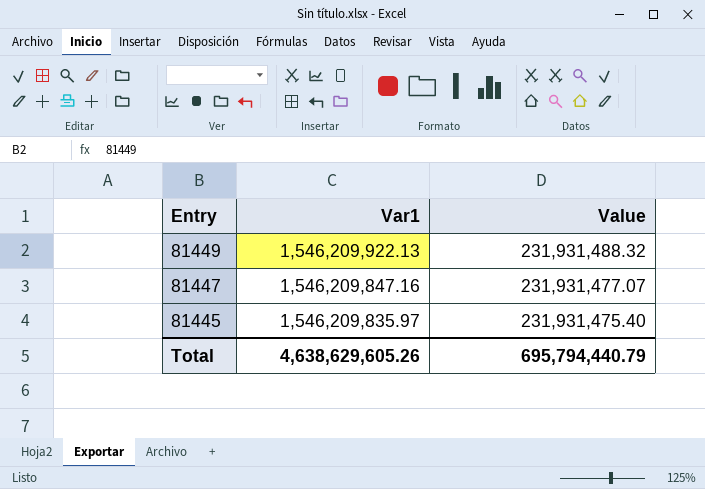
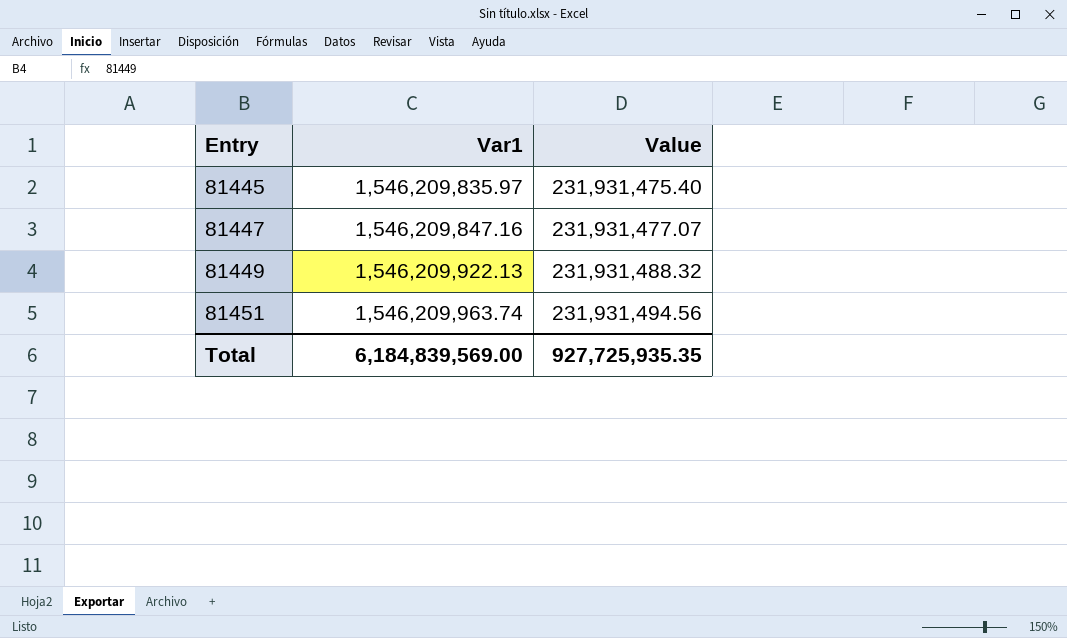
row order: Entry descending -> Entry ascending
row 81451: none -> 1,546,209,963.74 | 231,931,494.56
Total | Var1: 4,638,629,605.26 -> 6,184,839,569.00
Total | Value: 695,794,440.79 -> 927,725,935.35

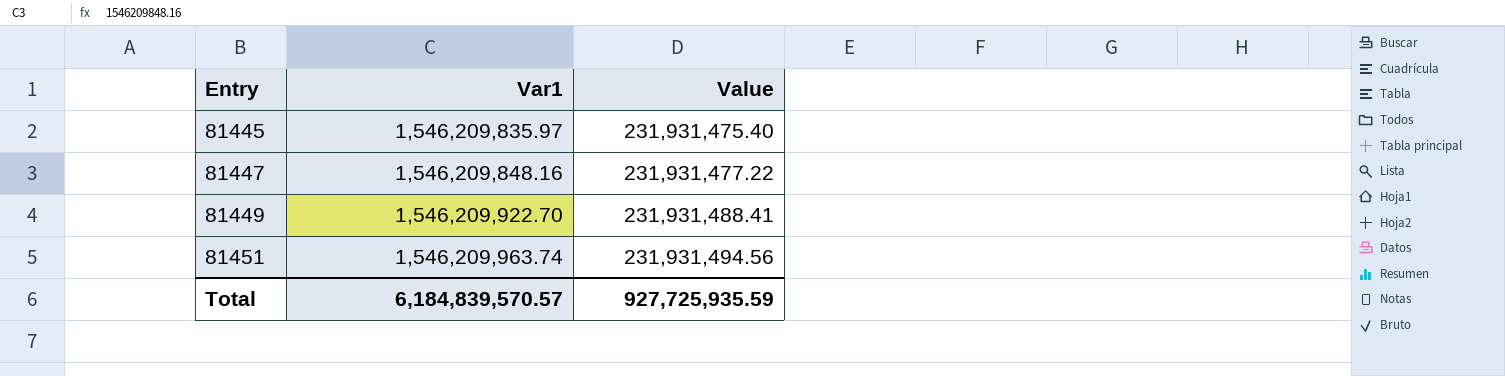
81447 | Var1: 1,546,209,847.16 -> 1,546,209,848.16
81447 | Value: 231,931,477.07 -> 231,931,477.22
81449 | Var1: 1,546,209,922.13 -> 1,546,209,922.70
81449 | Value: 231,931,488.32 -> 231,931,488.41
Total | Var1: 6,184,839,569.00 -> 6,184,839,570.57
Total | Value: 927,725,935.35 -> 927,725,935.59

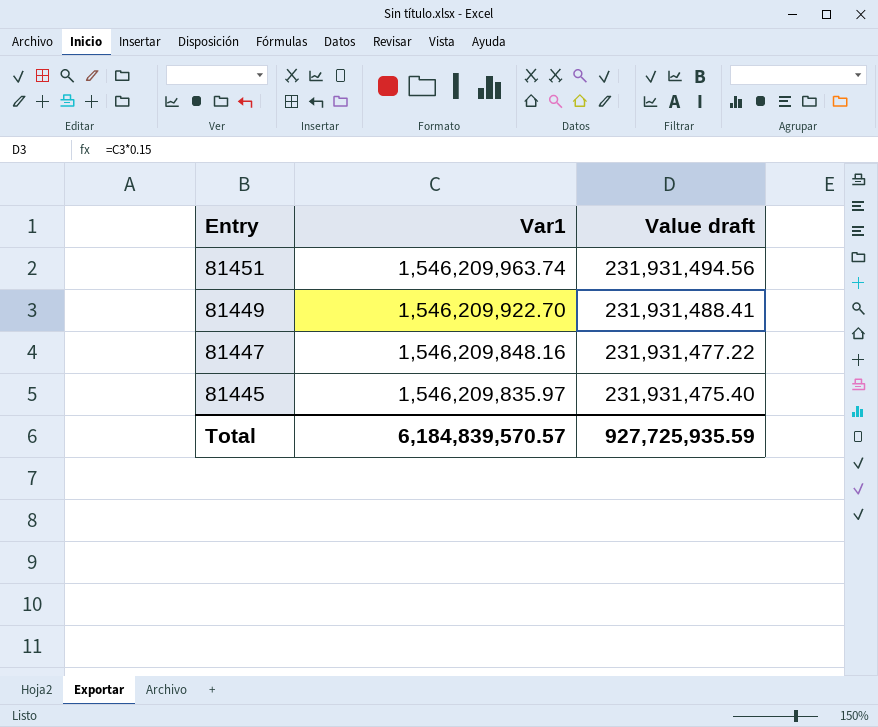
row order: Entry ascending -> Entry descending
column name: Value -> Value draft

